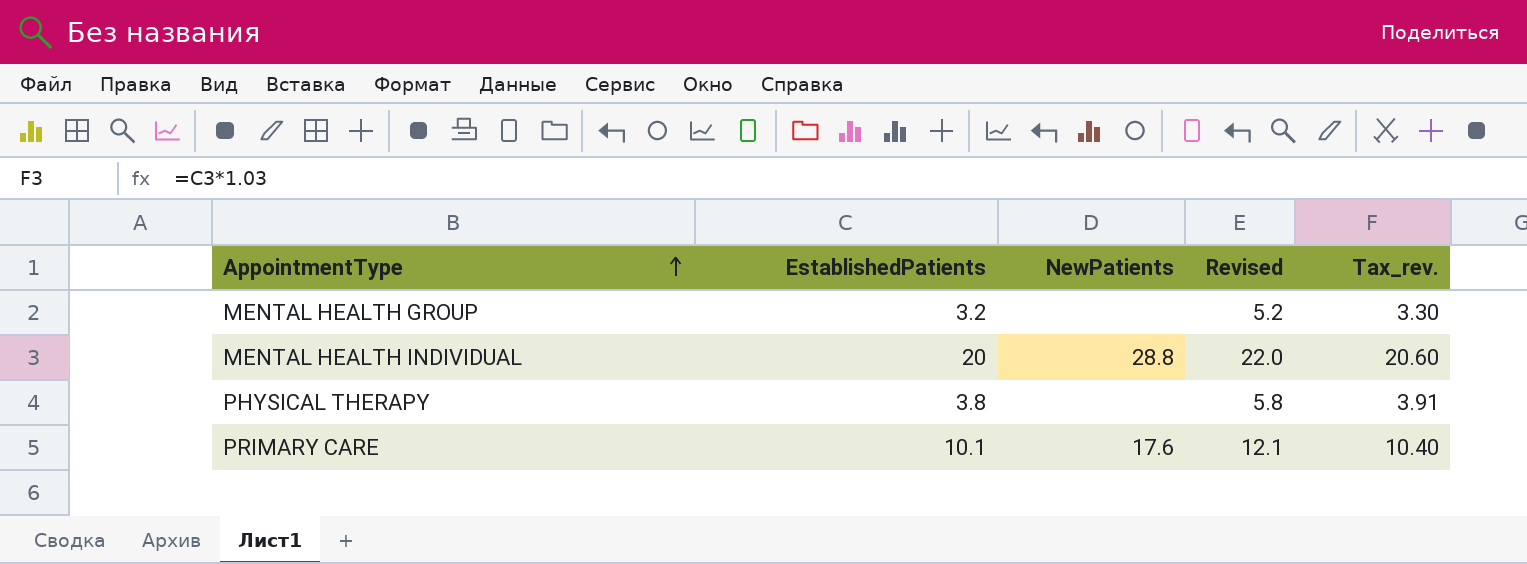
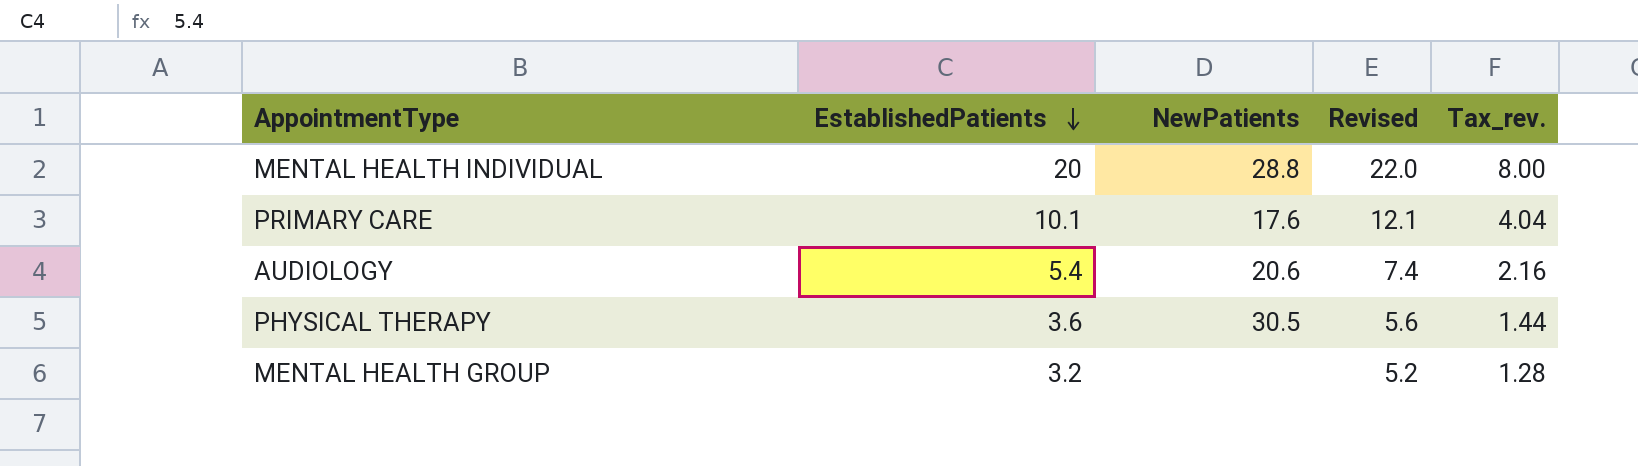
row order: AppointmentType ascending -> EstablishedPatients descending
column Tax_rev. | formula: [EstablishedPatients] * 1.03 -> [EstablishedPatients] * 0.4
row AUDIOLOGY: none -> 5.4 | 20.6 | 7.4 | 2.16
PHYSICAL THERAPY | EstablishedPatients: 3.8 -> 3.6
PHYSICAL THERAPY | NewPatients: none -> 30.5
PHYSICAL THERAPY | Revised: 5.8 -> 5.6

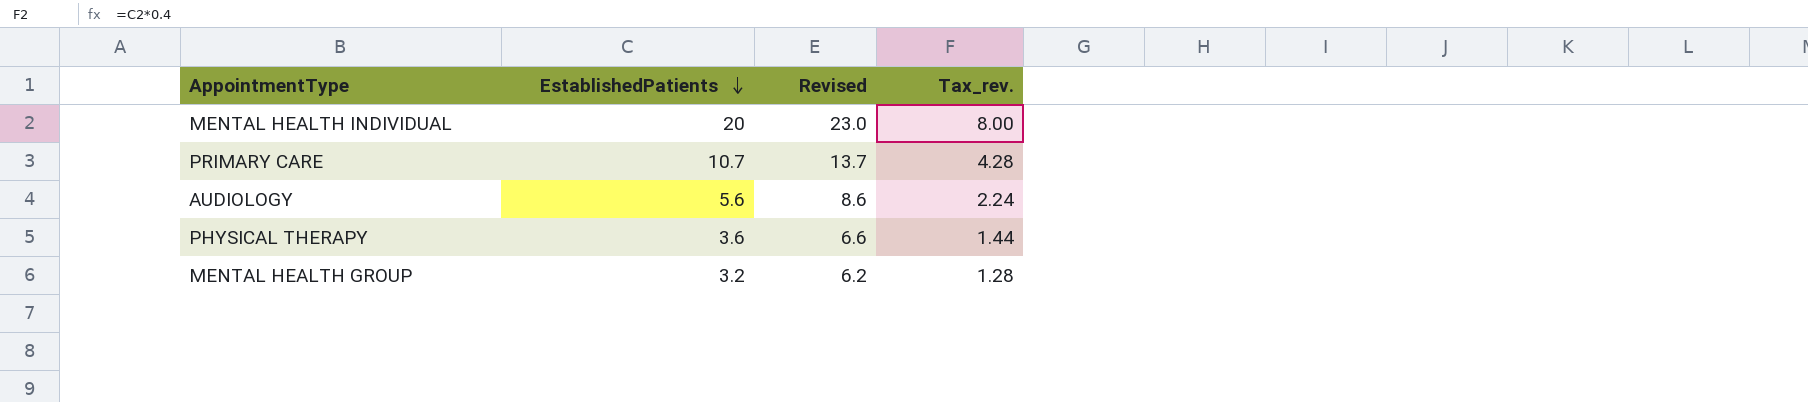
column NewPatients | position: 3 -> none
column Revised | formula: [EstablishedPatients] + 2 -> [EstablishedPatients] + 3
PRIMARY CARE | EstablishedPatients: 10.1 -> 10.7
PRIMARY CARE | Tax_rev.: 4.04 -> 4.28
AUDIOLOGY | EstablishedPatients: 5.4 -> 5.6
AUDIOLOGY | Tax_rev.: 2.16 -> 2.24

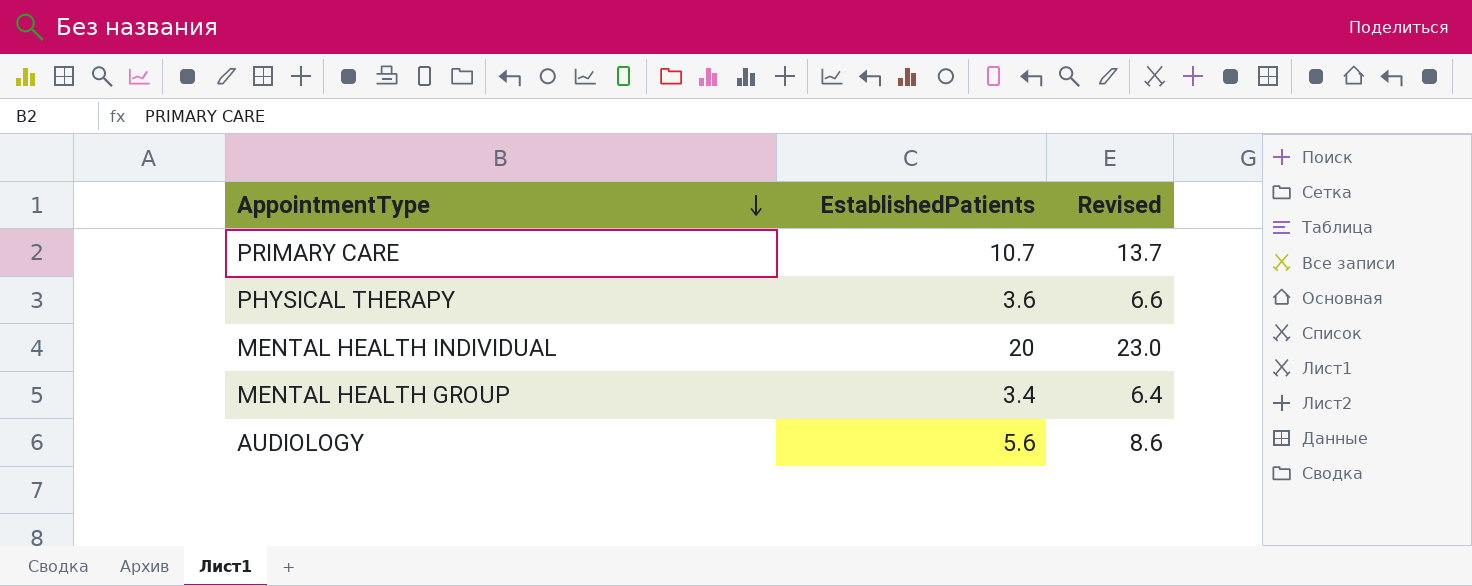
row order: EstablishedPatients descending -> AppointmentType descending
column Tax_rev. | formula: [EstablishedPatients] * 0.4 -> none
MENTAL HEALTH GROUP | EstablishedPatients: 3.2 -> 3.4
MENTAL HEALTH GROUP | Revised: 6.2 -> 6.4

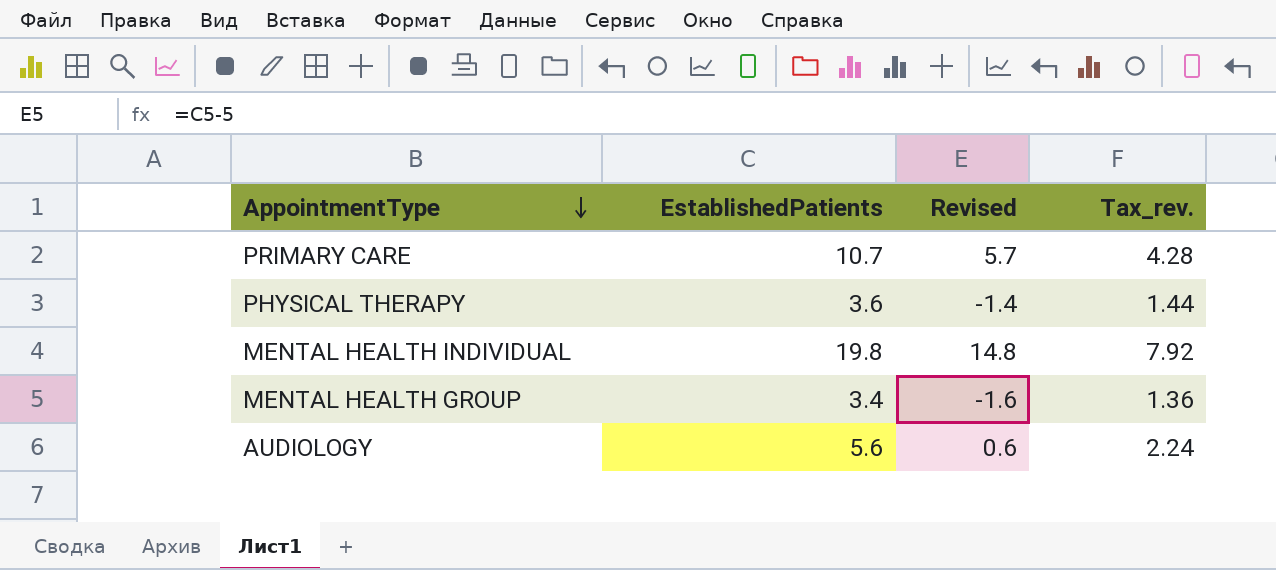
column Revised | formula: [EstablishedPatients] + 3 -> [EstablishedPatients] - 5
column Tax_rev. | formula: none -> [EstablishedPatients] * 0.4
MENTAL HEALTH INDIVIDUAL | EstablishedPatients: 20 -> 19.8

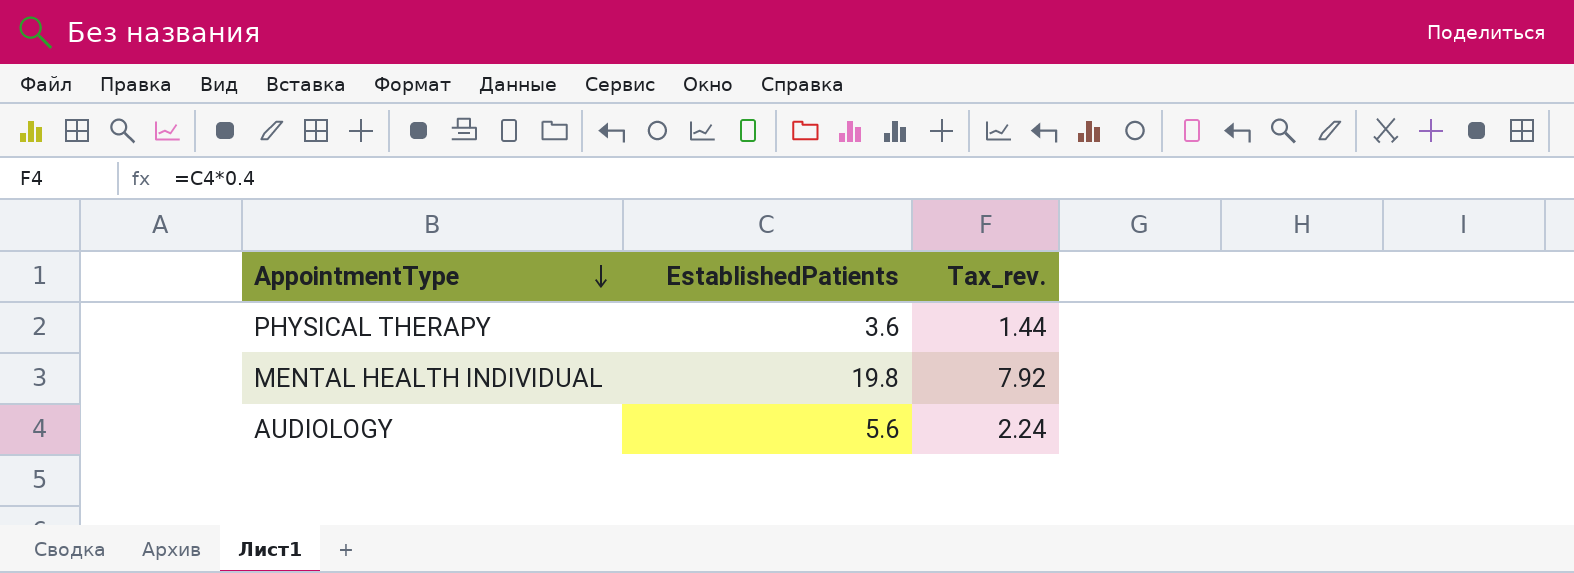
column Revised | formula: [EstablishedPatients] - 5 -> none
row PRIMARY CARE: 10.7 | 5.7 | 4.28 -> none
row MENTAL HEALTH GROUP: 3.4 | -1.6 | 1.36 -> none

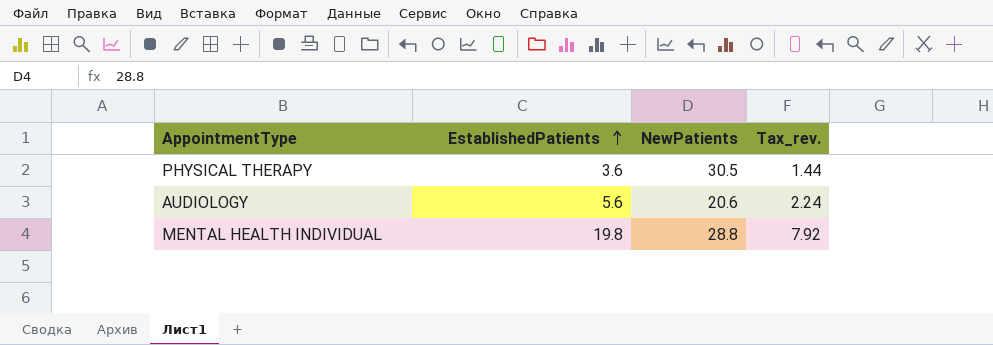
row order: AppointmentType descending -> EstablishedPatients ascending
column NewPatients | position: none -> 3

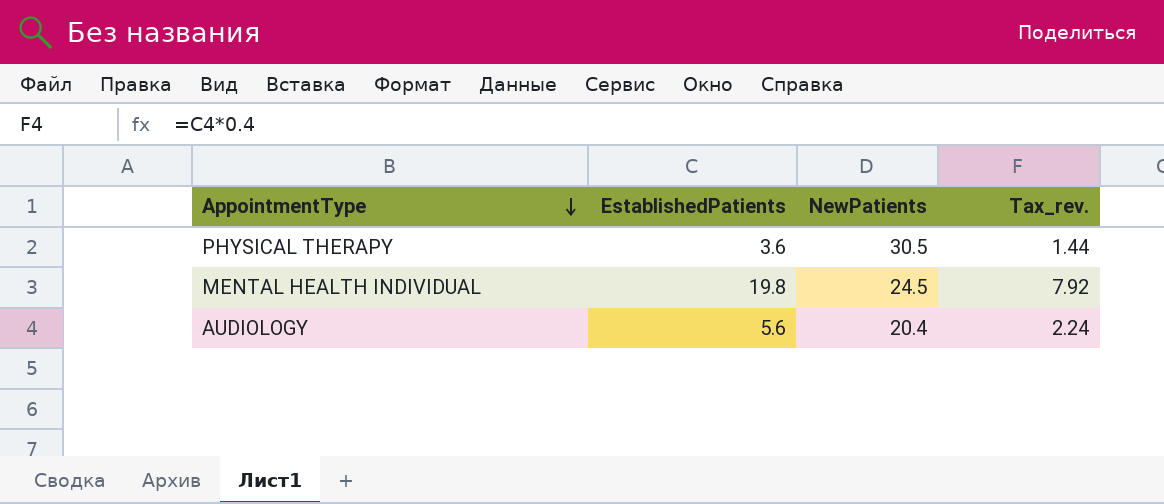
row order: EstablishedPatients ascending -> AppointmentType descending
MENTAL HEALTH INDIVIDUAL | NewPatients: 28.8 -> 24.5
AUDIOLOGY | NewPatients: 20.6 -> 20.4

